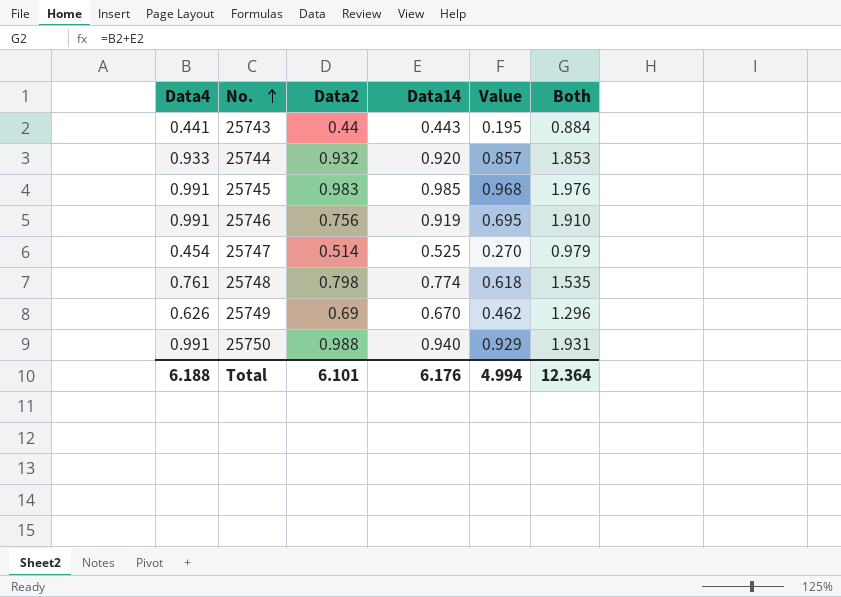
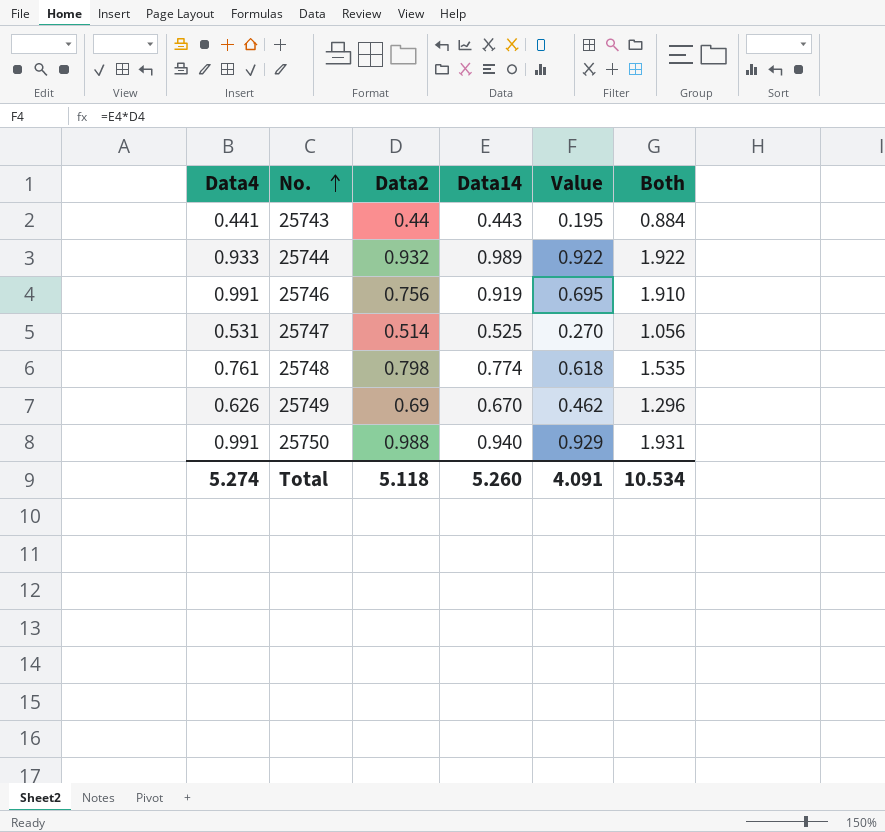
row 25745: 0.991 | 0.983 | 0.985 | 0.968 | 1.976 -> none
25744 | Data14: 0.920 -> 0.989
25744 | Value: 0.857 -> 0.922
25744 | Both: 1.853 -> 1.922
25747 | Data4: 0.454 -> 0.531
25747 | Both: 0.979 -> 1.056
Total | Data4: 6.188 -> 5.274
Total | Data2: 6.101 -> 5.118
Total | Data14: 6.176 -> 5.260
Total | Value: 4.994 -> 4.091
Total | Both: 12.364 -> 10.534

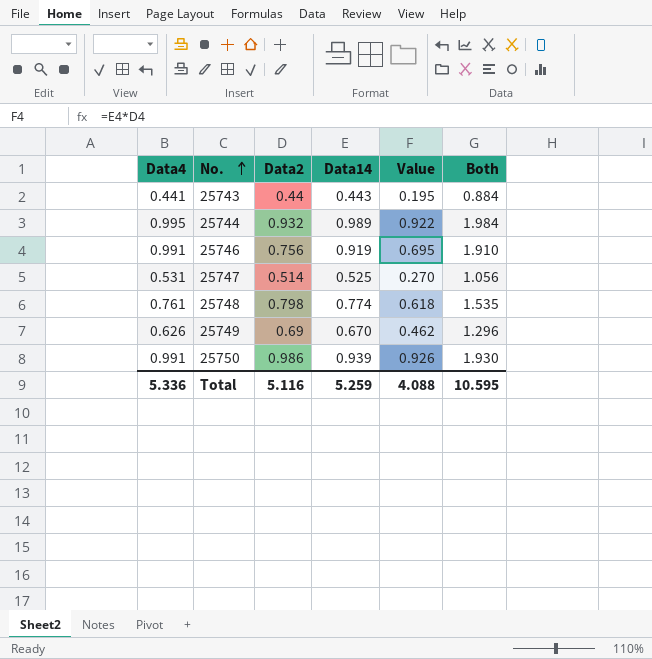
25744 | Data4: 0.933 -> 0.995
25744 | Both: 1.922 -> 1.984
25750 | Data2: 0.988 -> 0.986
25750 | Data14: 0.940 -> 0.939
25750 | Value: 0.929 -> 0.926
25750 | Both: 1.931 -> 1.930
Total | Data4: 5.274 -> 5.336
Total | Data2: 5.118 -> 5.116
Total | Data14: 5.260 -> 5.259
Total | Value: 4.091 -> 4.088
Total | Both: 10.534 -> 10.595

